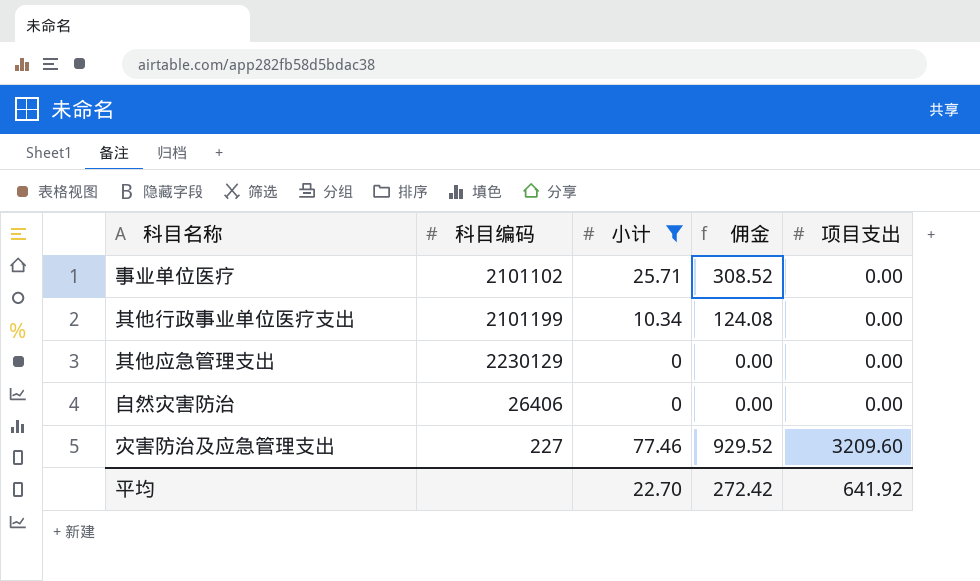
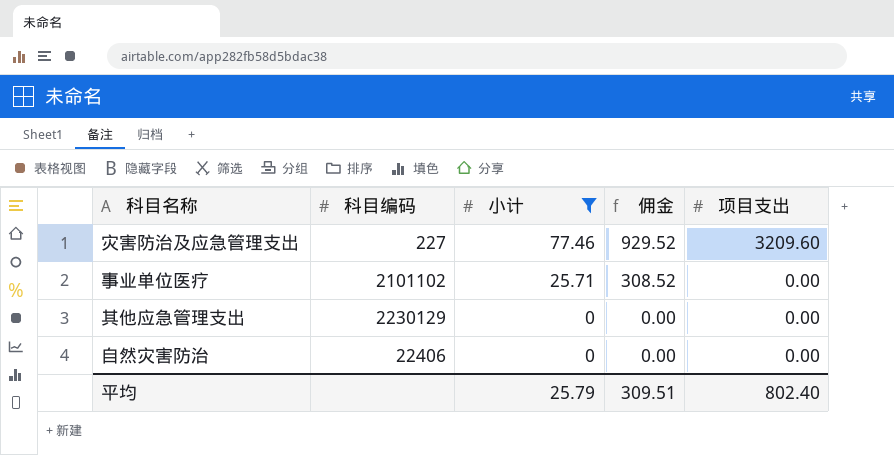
row order: 项目支出 ascending -> 小计 descending
row 其他行政事业单位医疗支出: 2101199 | 10.34 | 124.08 | 0.00 -> none
自然灾害防治 | 科目编码: 26406 -> 22406
平均 | 小计: 22.70 -> 25.79
平均 | 佣金: 272.42 -> 309.51
平均 | 项目支出: 641.92 -> 802.40

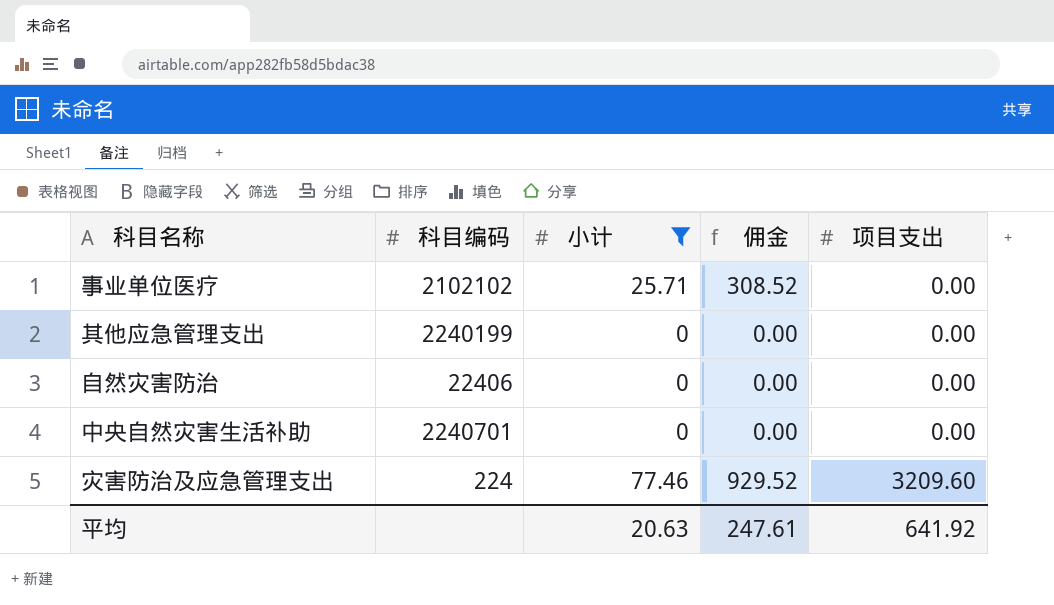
row order: 小计 descending -> 项目支出 ascending
事业单位医疗 | 科目编码: 2101102 -> 2102102
其他应急管理支出 | 科目编码: 2230129 -> 2240199
row 中央自然灾害生活补助: none -> 2240701 | 0 | 0.00 | 0.00
灾害防治及应急管理支出 | 科目编码: 227 -> 224
平均 | 小计: 25.79 -> 20.63
平均 | 佣金: 309.51 -> 247.61
平均 | 项目支出: 802.40 -> 641.92

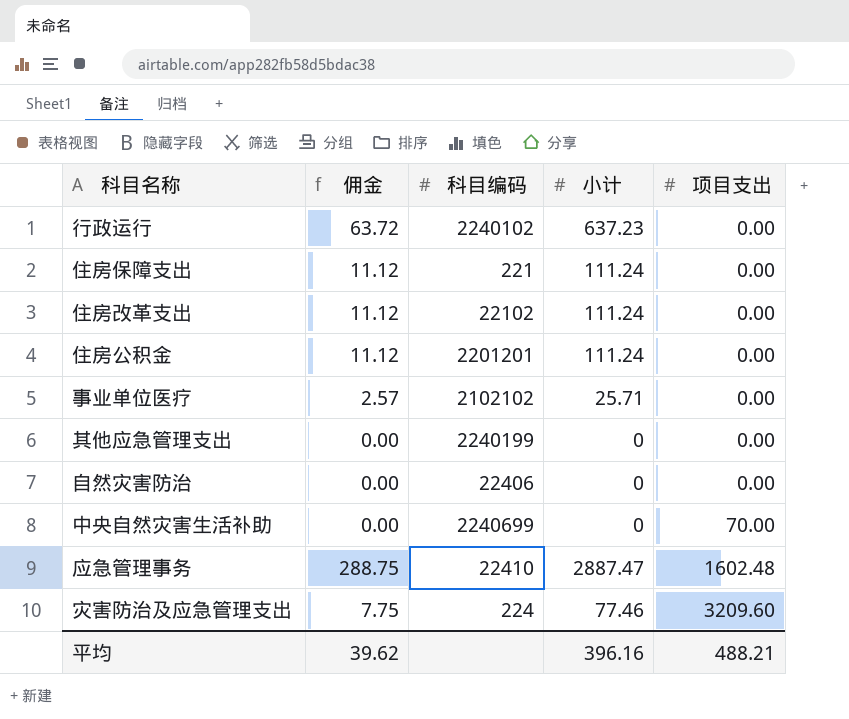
filter: 小计 <= 77.46 -> none
column 佣金 | formula: [小计] * 12 -> [小计] * 0.1
column 佣金 | position: 4 -> 2
中央自然灾害生活补助 | 科目编码: 2240701 -> 2240699
中央自然灾害生活补助 | 项目支出: 0.00 -> 70.00
平均 | 佣金: 247.61 -> 39.62
平均 | 小计: 20.63 -> 396.16
平均 | 项目支出: 641.92 -> 488.21

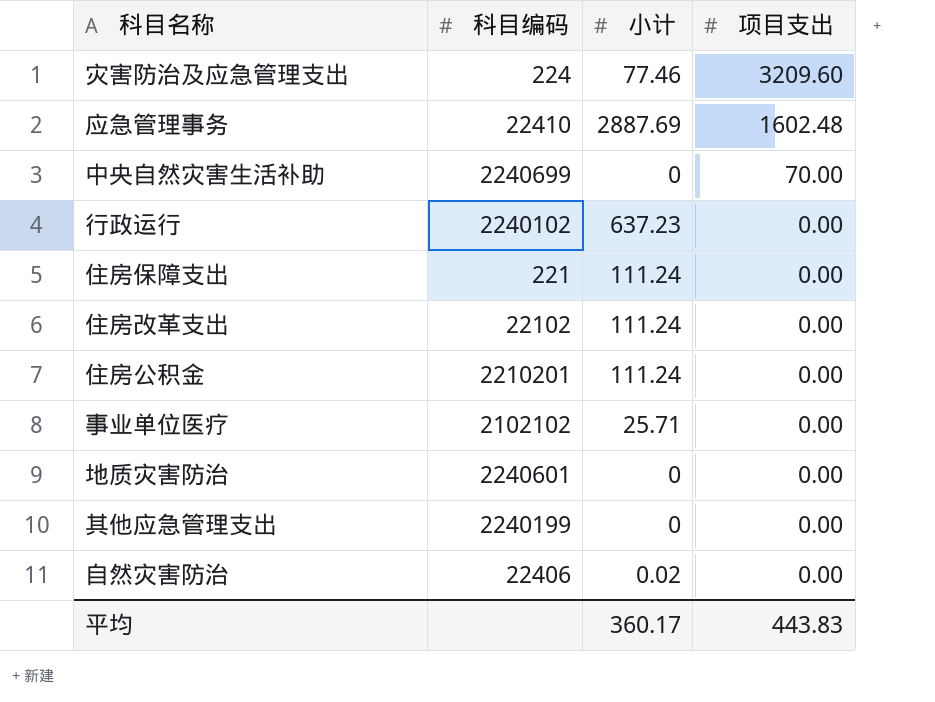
row order: 项目支出 ascending -> 项目支出 descending
column 佣金 | formula: [小计] * 0.1 -> none
应急管理事务 | 小计: 2887.47 -> 2887.69
住房公积金 | 科目编码: 2201201 -> 2210201
row 地质灾害防治: none -> 2240601 | 0 | 0.00
自然灾害防治 | 小计: 0 -> 0.02
平均 | 小计: 396.16 -> 360.17
平均 | 项目支出: 488.21 -> 443.83

